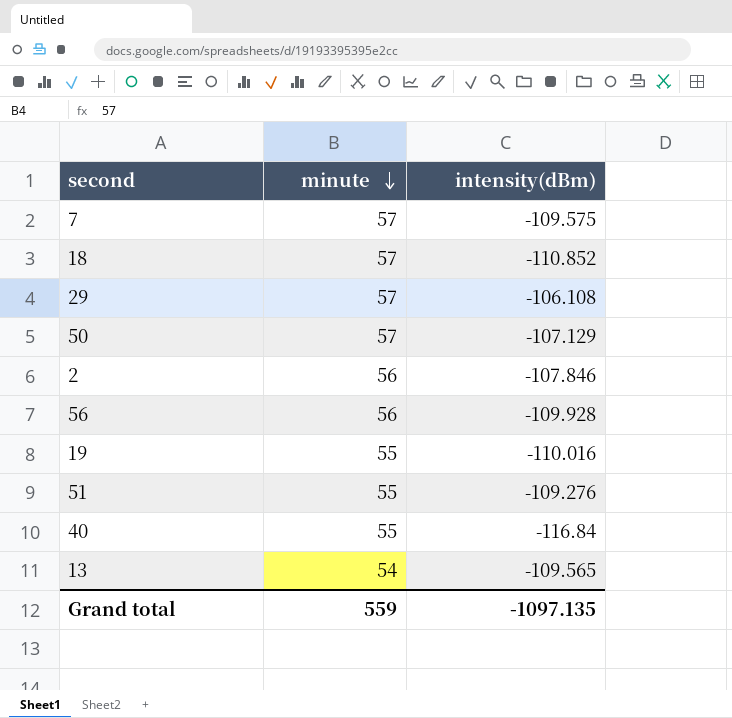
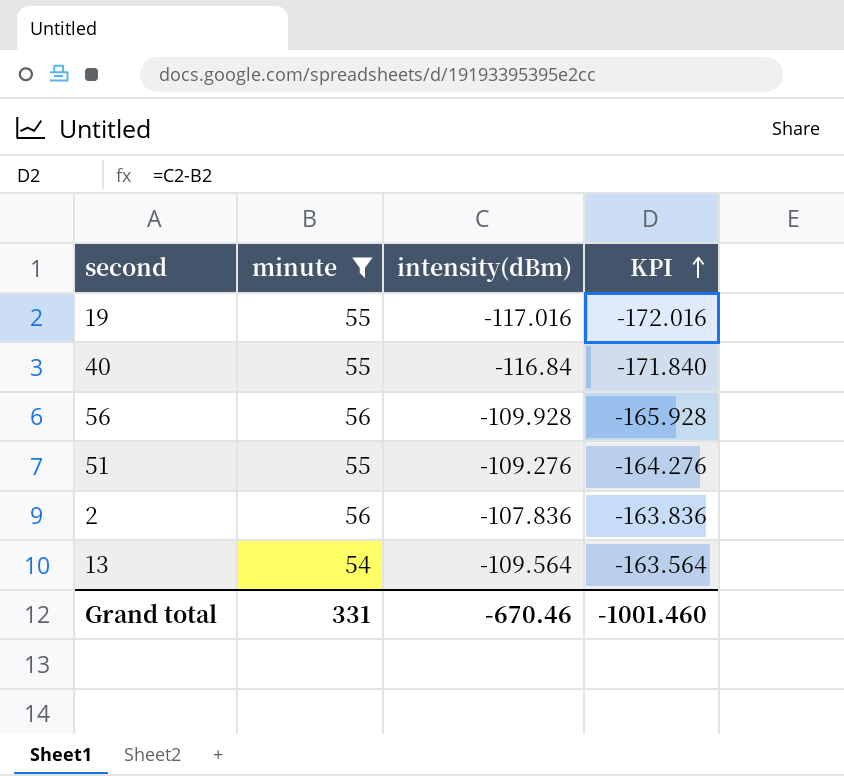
filter: none -> minute != 57
row order: minute descending -> KPI ascending
column KPI | formula: none -> [intensity(dBm)] - [minute]
19 | intensity(dBm): -110.016 -> -117.016
2 | intensity(dBm): -107.846 -> -107.836
13 | intensity(dBm): -109.565 -> -109.564
Grand total | minute: 559 -> 331
Grand total | intensity(dBm): -1097.135 -> -670.46

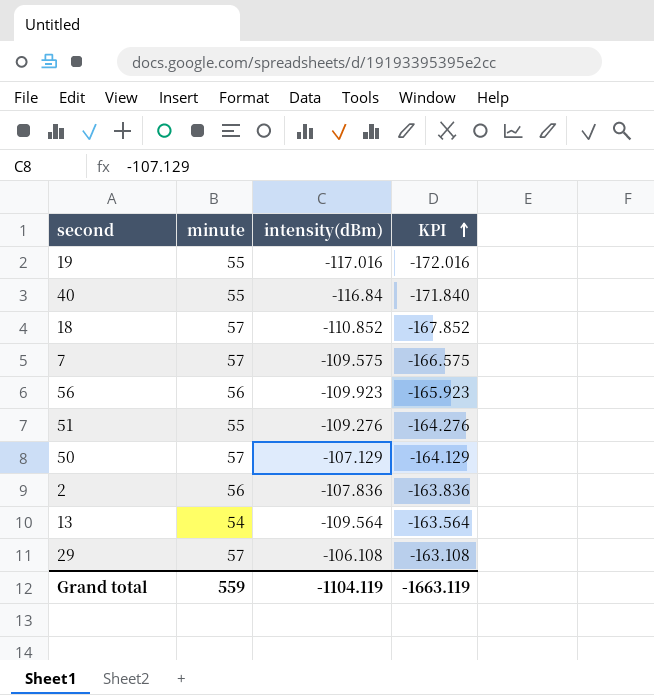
filter: minute != 57 -> none
56 | intensity(dBm): -109.928 -> -109.923
56 | KPI: -165.928 -> -165.923
Grand total | minute: 331 -> 559
Grand total | intensity(dBm): -670.46 -> -1104.119
Grand total | KPI: -1001.460 -> -1663.119

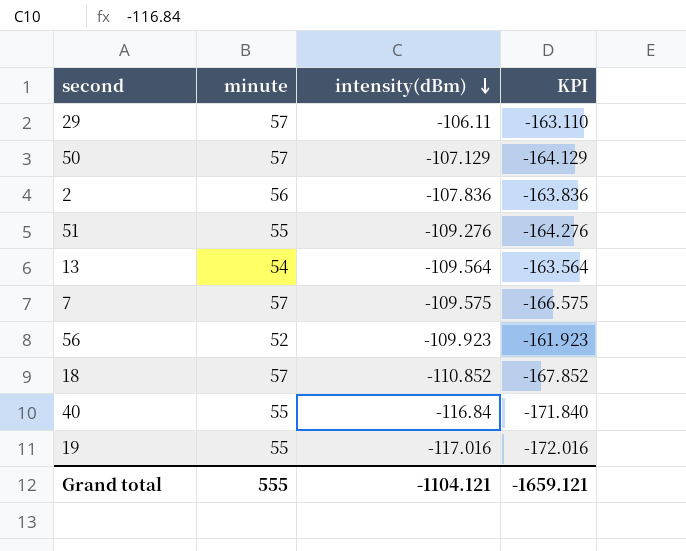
row order: KPI ascending -> intensity(dBm) descending
29 | intensity(dBm): -106.108 -> -106.11
29 | KPI: -163.108 -> -163.110
56 | minute: 56 -> 52
56 | KPI: -165.923 -> -161.923
Grand total | minute: 559 -> 555
Grand total | intensity(dBm): -1104.119 -> -1104.121
Grand total | KPI: -1663.119 -> -1659.121

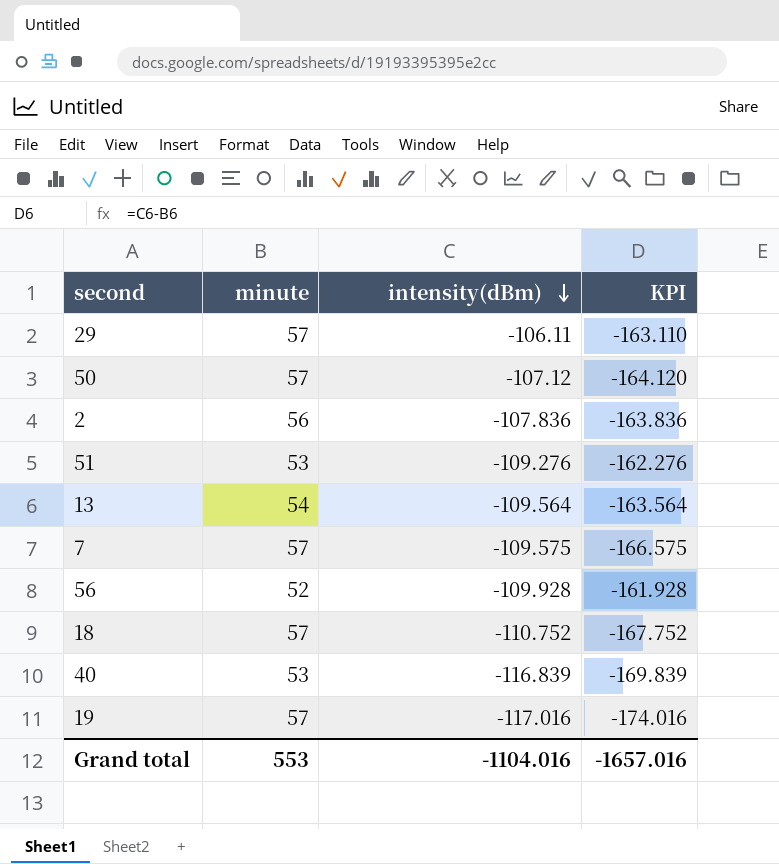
50 | intensity(dBm): -107.129 -> -107.12
50 | KPI: -164.129 -> -164.120
51 | minute: 55 -> 53
51 | KPI: -164.276 -> -162.276
56 | intensity(dBm): -109.923 -> -109.928
56 | KPI: -161.923 -> -161.928
18 | intensity(dBm): -110.852 -> -110.752
18 | KPI: -167.852 -> -167.752
40 | minute: 55 -> 53
40 | intensity(dBm): -116.84 -> -116.839
40 | KPI: -171.840 -> -169.839
19 | minute: 55 -> 57
19 | KPI: -172.016 -> -174.016
Grand total | minute: 555 -> 553
Grand total | intensity(dBm): -1104.121 -> -1104.016
Grand total | KPI: -1659.121 -> -1657.016

